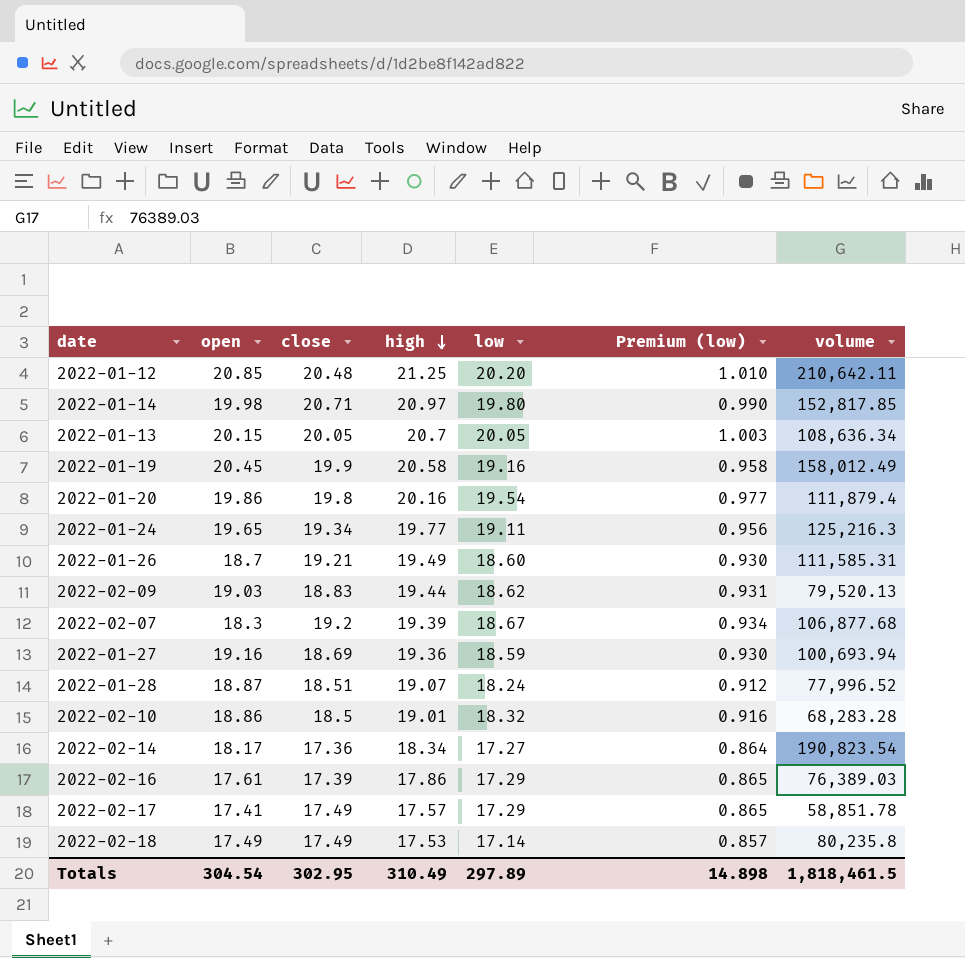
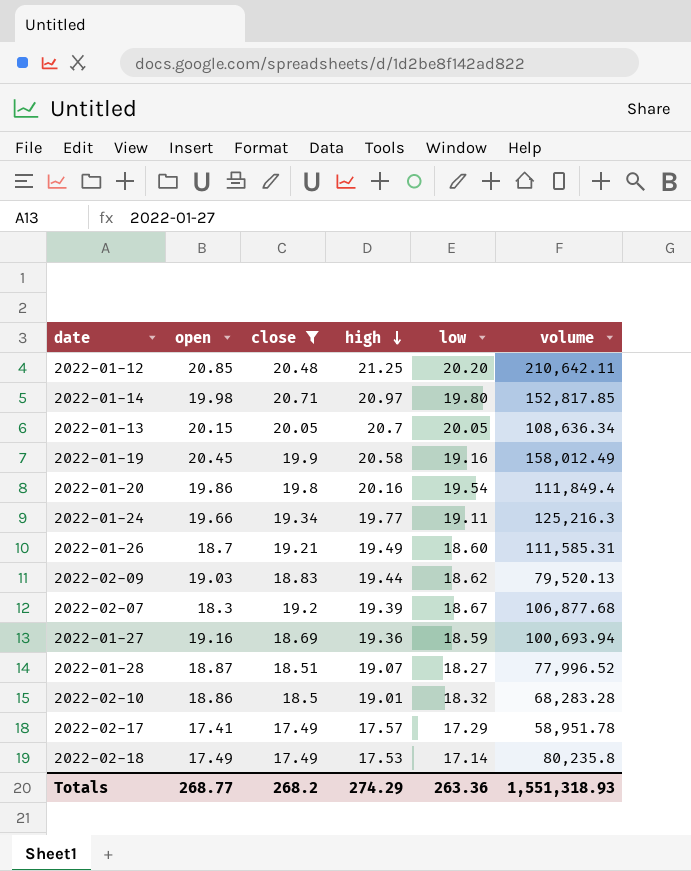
filter: none -> close >= 17.49
column Premium (low) | formula: [low] * 0.05 -> none
2022-01-20 | volume: 111,879.4 -> 111,849.4
2022-01-24 | open: 19.65 -> 19.66
2022-01-28 | low: 18.24 -> 18.27
2022-02-17 | volume: 58,851.78 -> 58,951.78
Totals | open: 304.54 -> 268.77
Totals | close: 302.95 -> 268.2
Totals | high: 310.49 -> 274.29
Totals | low: 297.89 -> 263.36
Totals | volume: 1,818,461.5 -> 1,551,318.93

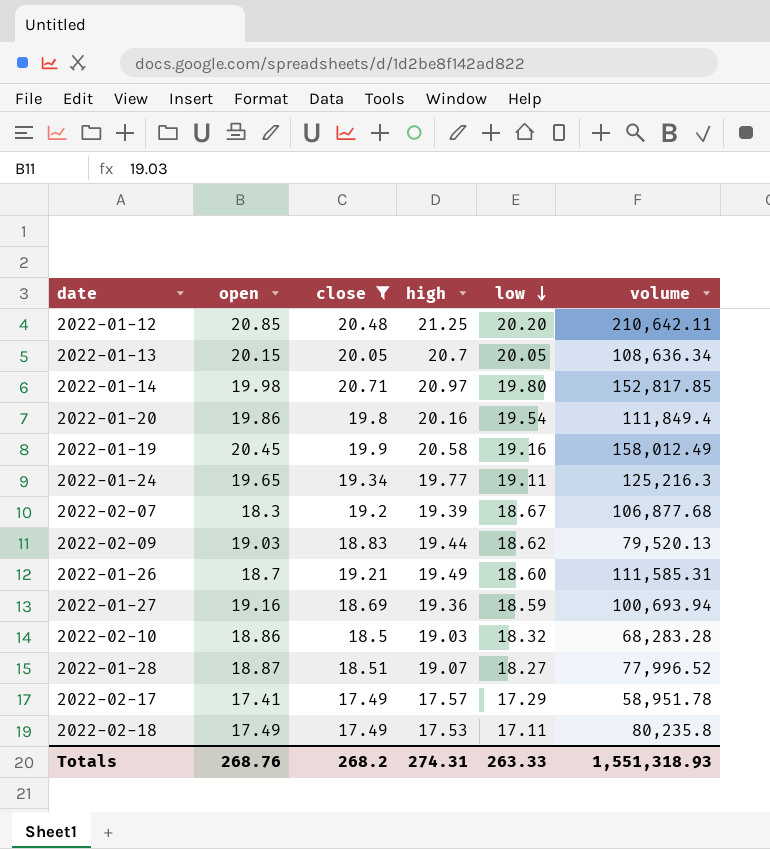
row order: high descending -> low descending
2022-01-24 | open: 19.66 -> 19.65
2022-02-10 | high: 19.01 -> 19.03
2022-02-18 | low: 17.14 -> 17.11
Totals | open: 268.77 -> 268.76
Totals | high: 274.29 -> 274.31
Totals | low: 263.36 -> 263.33

